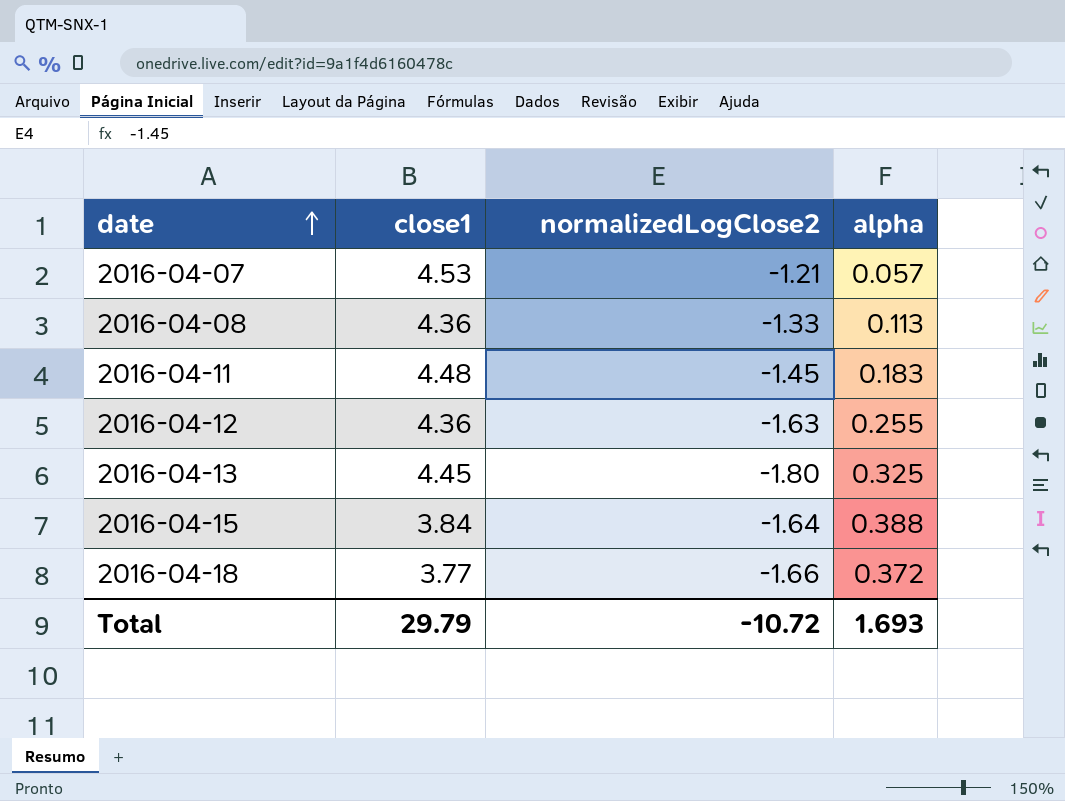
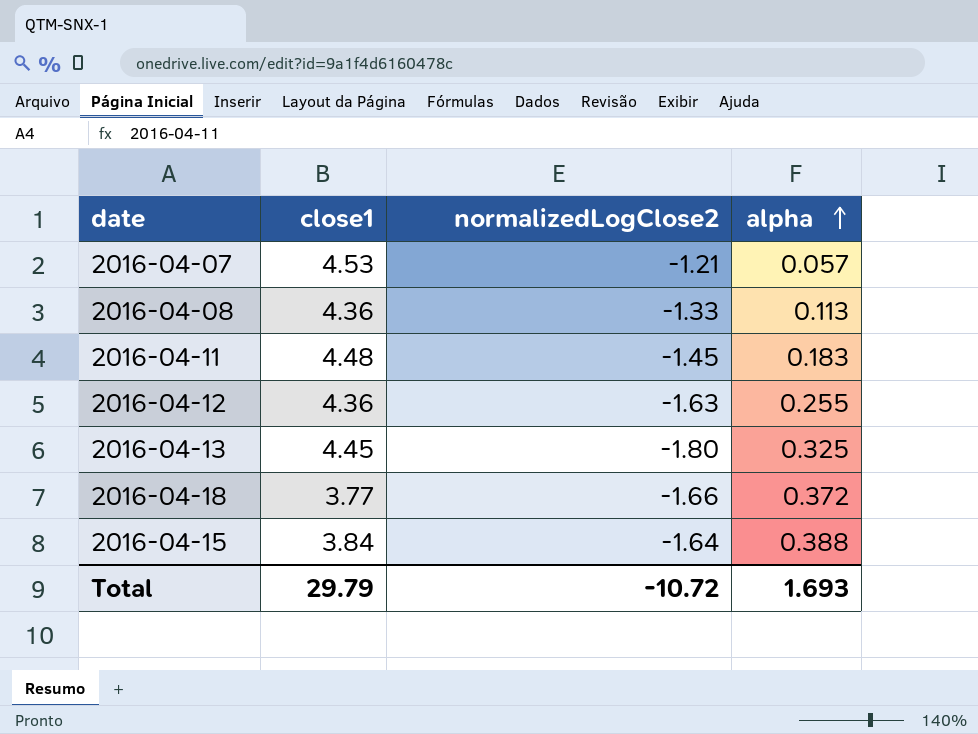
row order: date ascending -> alpha ascending

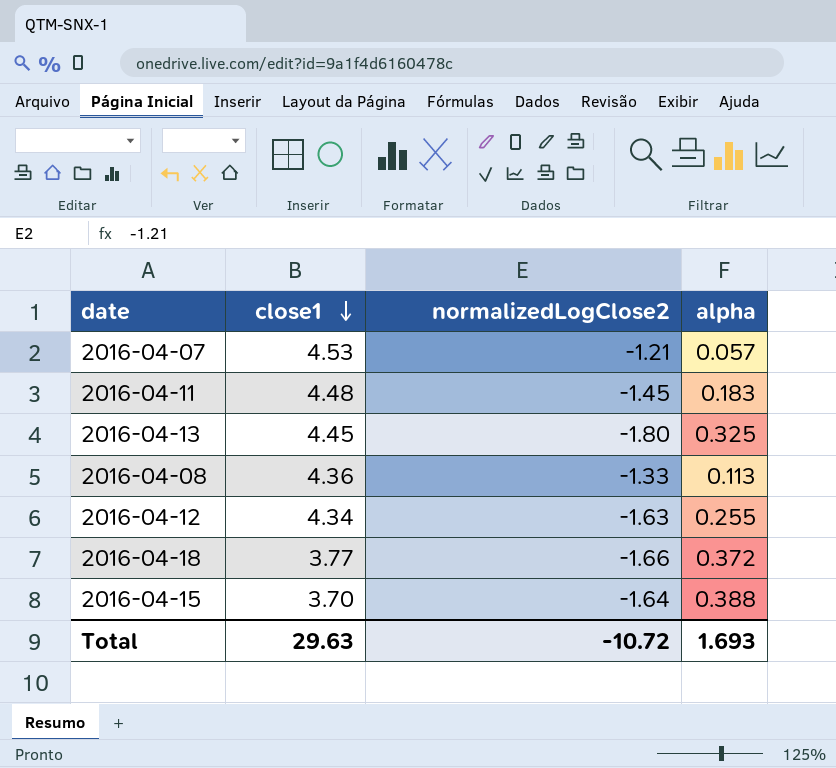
row order: alpha ascending -> close1 descending
2016-04-12 | close1: 4.36 -> 4.34
2016-04-15 | close1: 3.84 -> 3.70
Total | close1: 29.79 -> 29.63

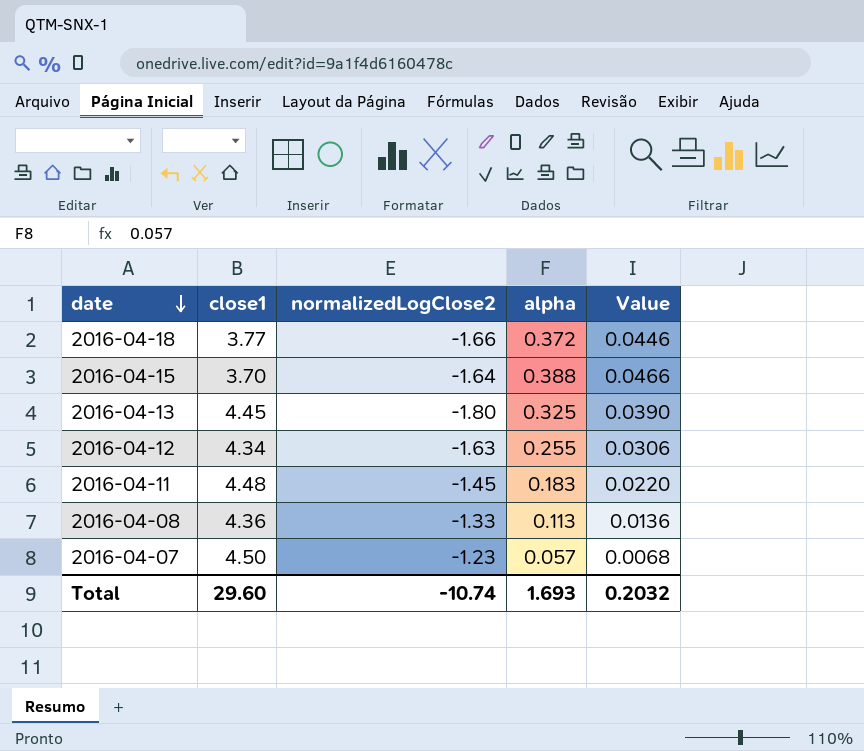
row order: close1 descending -> date descending
column Value | formula: none -> [alpha] * 0.12
2016-04-07 | close1: 4.53 -> 4.50
2016-04-07 | normalizedLogClose2: -1.21 -> -1.23
Total | close1: 29.63 -> 29.60
Total | normalizedLogClose2: -10.72 -> -10.74

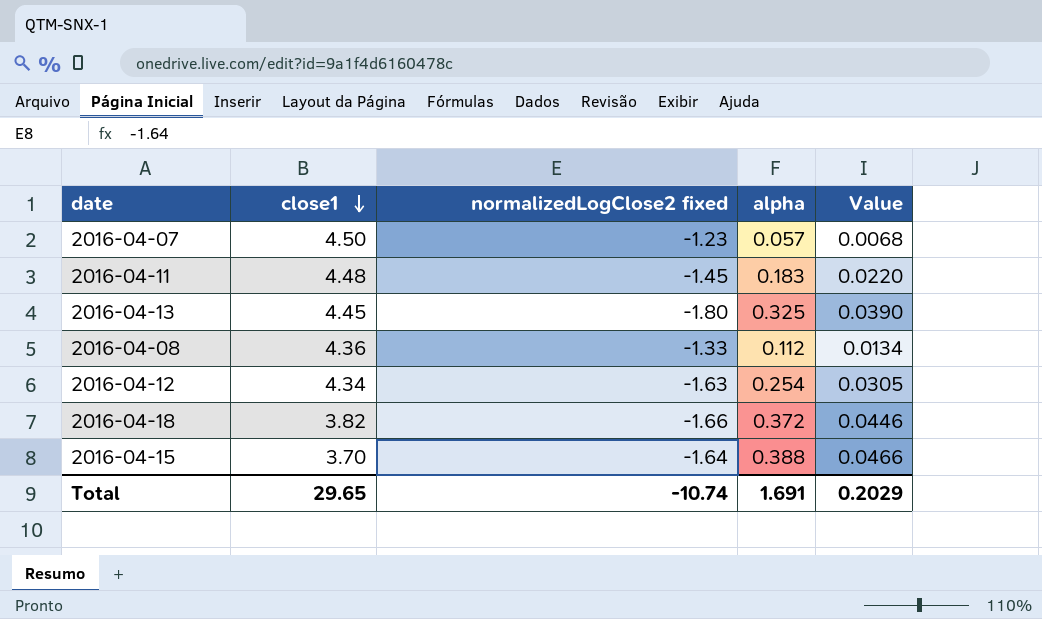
row order: date descending -> close1 descending
column name: normalizedLogClose2 -> normalizedLogClose2 fixed
2016-04-08 | alpha: 0.113 -> 0.112
2016-04-08 | Value: 0.0136 -> 0.0134
2016-04-12 | alpha: 0.255 -> 0.254
2016-04-12 | Value: 0.0306 -> 0.0305
2016-04-18 | close1: 3.77 -> 3.82
Total | close1: 29.60 -> 29.65
Total | alpha: 1.693 -> 1.691
Total | Value: 0.2032 -> 0.2029

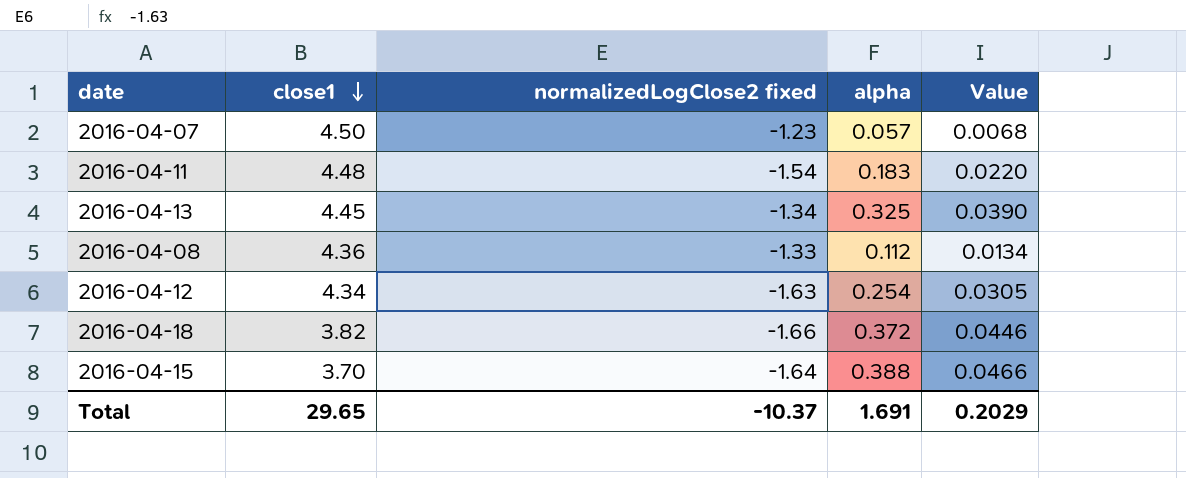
2016-04-11 | normalizedLogClose2 fixed: -1.45 -> -1.54
2016-04-13 | normalizedLogClose2 fixed: -1.80 -> -1.34
Total | normalizedLogClose2 fixed: -10.74 -> -10.37

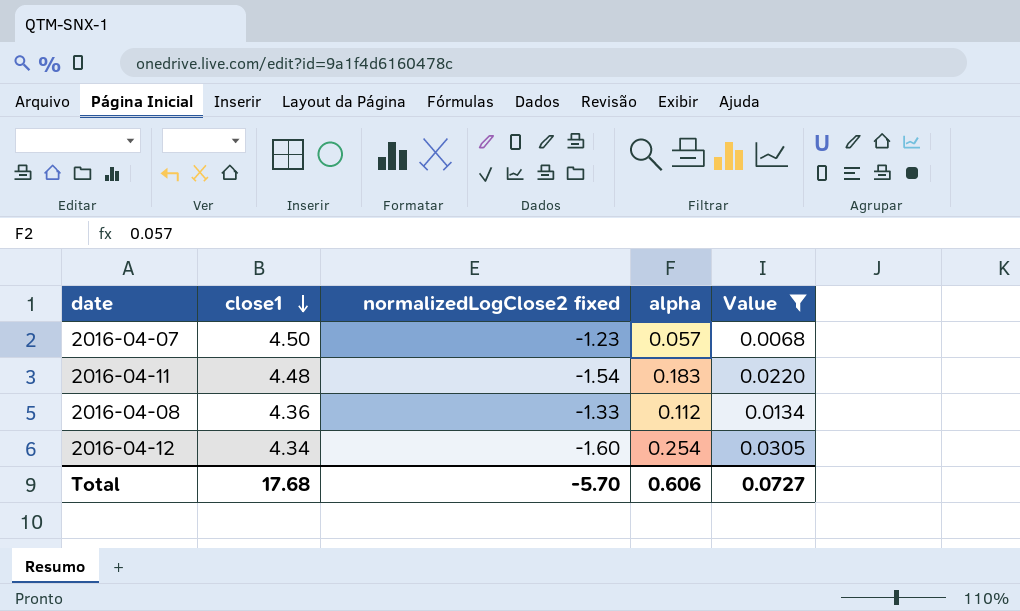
filter: none -> Value <= 0.0305
2016-04-12 | normalizedLogClose2 fixed: -1.63 -> -1.60
Total | close1: 29.65 -> 17.68
Total | normalizedLogClose2 fixed: -10.37 -> -5.70
Total | alpha: 1.691 -> 0.606
Total | Value: 0.2029 -> 0.0727

